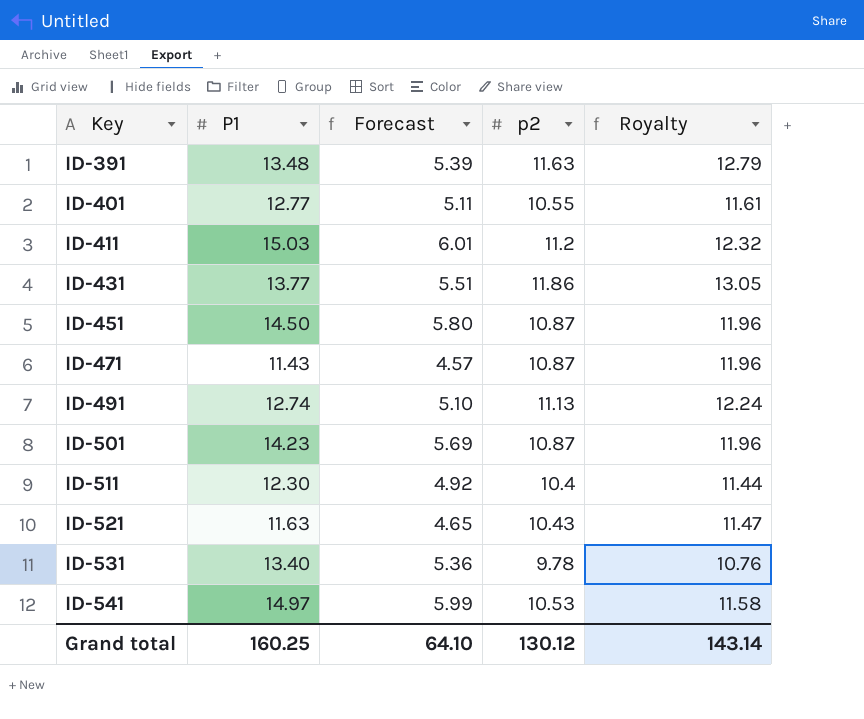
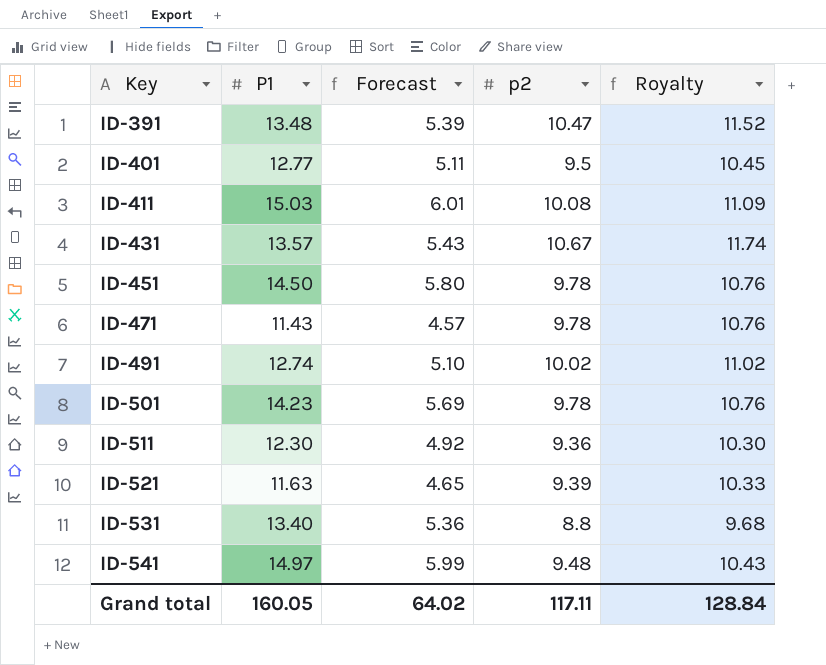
ID-391 | p2: 11.63 -> 10.47
ID-391 | Royalty: 12.79 -> 11.52
ID-401 | p2: 10.55 -> 9.5
ID-401 | Royalty: 11.61 -> 10.45
ID-411 | p2: 11.2 -> 10.08
ID-411 | Royalty: 12.32 -> 11.09
ID-431 | P1: 13.77 -> 13.57
ID-431 | Forecast: 5.51 -> 5.43
ID-431 | p2: 11.86 -> 10.67
ID-431 | Royalty: 13.05 -> 11.74
ID-451 | p2: 10.87 -> 9.78
ID-451 | Royalty: 11.96 -> 10.76
ID-471 | p2: 10.87 -> 9.78
ID-471 | Royalty: 11.96 -> 10.76
ID-491 | p2: 11.13 -> 10.02
ID-491 | Royalty: 12.24 -> 11.02
ID-501 | p2: 10.87 -> 9.78
ID-501 | Royalty: 11.96 -> 10.76
ID-511 | p2: 10.4 -> 9.36
ID-511 | Royalty: 11.44 -> 10.30
ID-521 | p2: 10.43 -> 9.39
ID-521 | Royalty: 11.47 -> 10.33
ID-531 | p2: 9.78 -> 8.8
ID-531 | Royalty: 10.76 -> 9.68
ID-541 | p2: 10.53 -> 9.48
ID-541 | Royalty: 11.58 -> 10.43
Grand total | P1: 160.25 -> 160.05
Grand total | Forecast: 64.10 -> 64.02
Grand total | p2: 130.12 -> 117.11
Grand total | Royalty: 143.14 -> 128.84

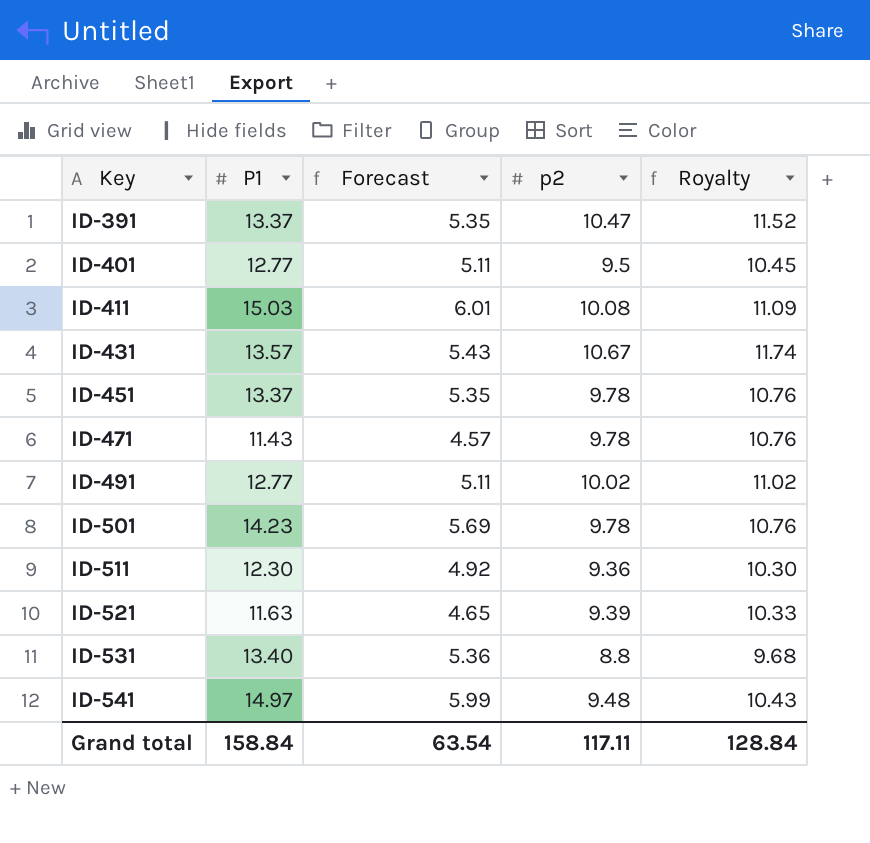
ID-391 | P1: 13.48 -> 13.37
ID-391 | Forecast: 5.39 -> 5.35
ID-451 | P1: 14.50 -> 13.37
ID-451 | Forecast: 5.80 -> 5.35
ID-491 | P1: 12.74 -> 12.77
ID-491 | Forecast: 5.10 -> 5.11
Grand total | P1: 160.05 -> 158.84
Grand total | Forecast: 64.02 -> 63.54

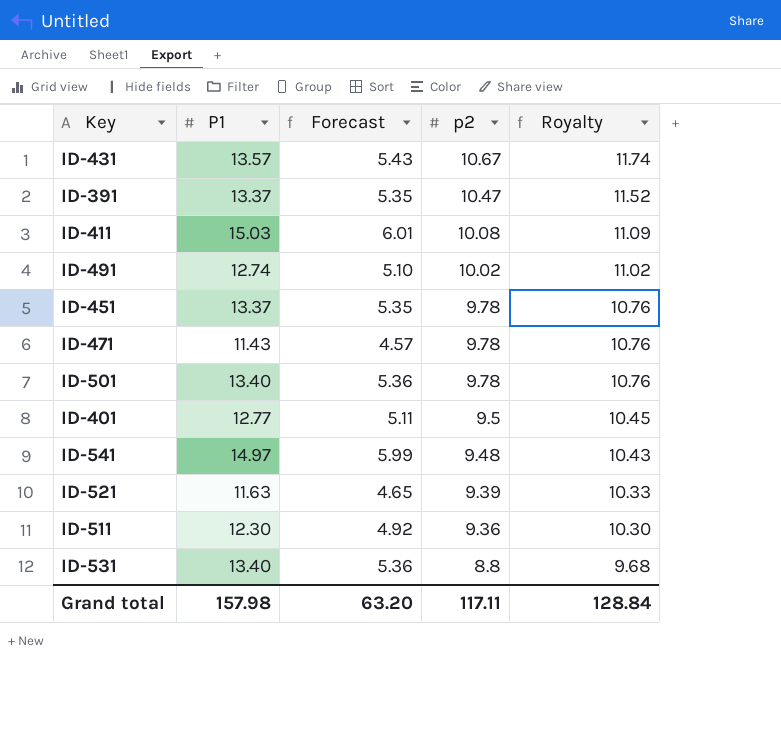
row order: Key ascending -> p2 descending
ID-491 | P1: 12.77 -> 12.74
ID-491 | Forecast: 5.11 -> 5.10
ID-501 | P1: 14.23 -> 13.40
ID-501 | Forecast: 5.69 -> 5.36
Grand total | P1: 158.84 -> 157.98
Grand total | Forecast: 63.54 -> 63.20

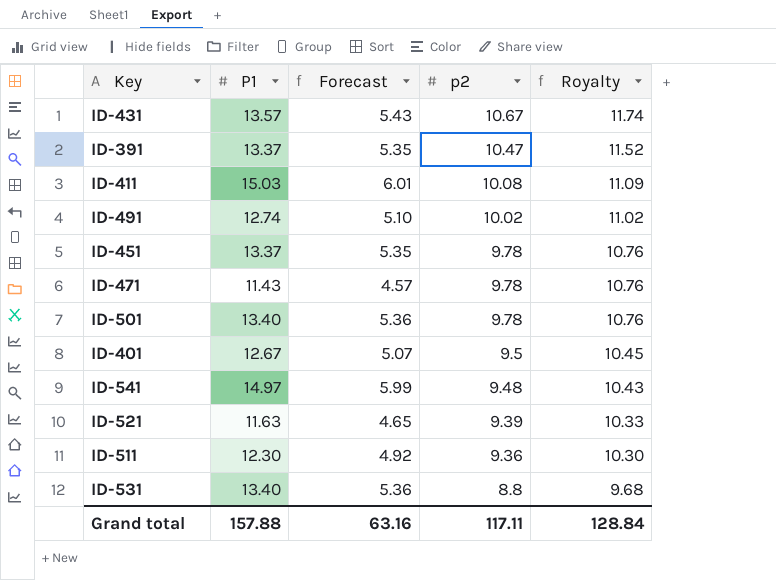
ID-401 | P1: 12.77 -> 12.67
ID-401 | Forecast: 5.11 -> 5.07
Grand total | P1: 157.98 -> 157.88
Grand total | Forecast: 63.20 -> 63.16

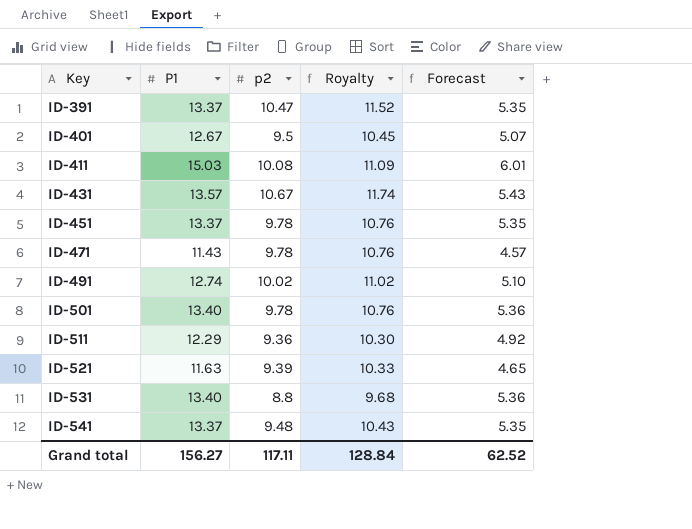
row order: p2 descending -> Key ascending
column Forecast | position: 3 -> 5
ID-511 | P1: 12.30 -> 12.29
ID-541 | P1: 14.97 -> 13.37
ID-541 | Forecast: 5.99 -> 5.35
Grand total | P1: 157.88 -> 156.27
Grand total | Forecast: 63.16 -> 62.52

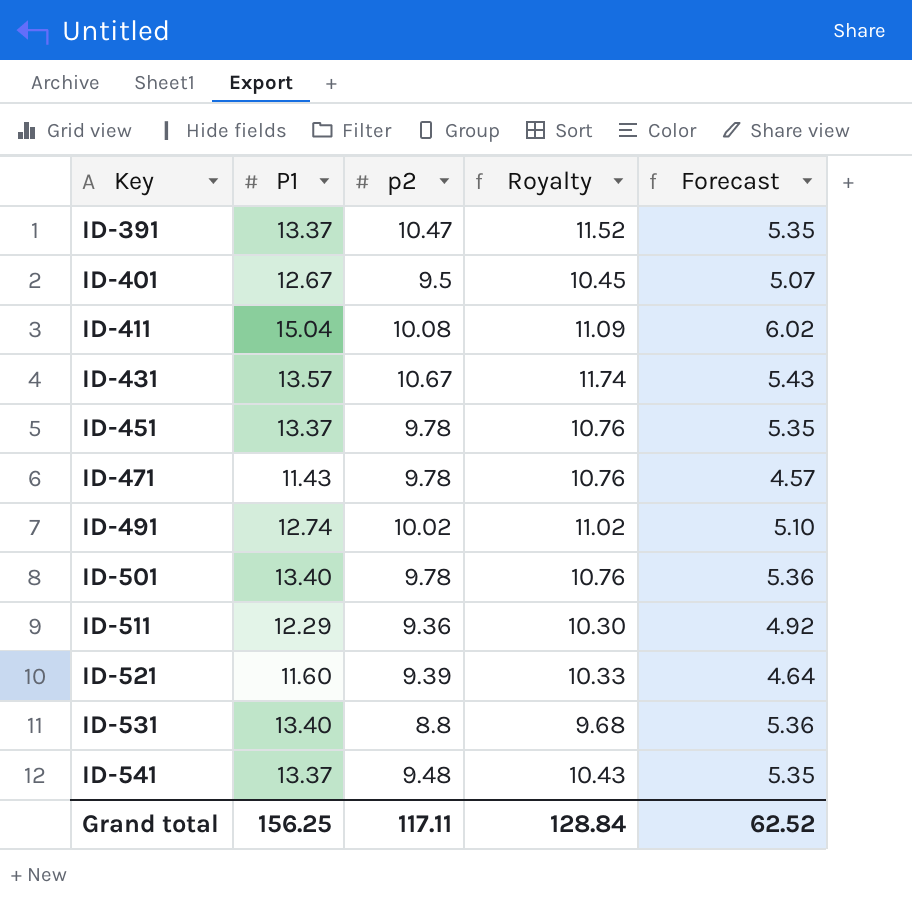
ID-411 | P1: 15.03 -> 15.04
ID-411 | Forecast: 6.01 -> 6.02
ID-521 | P1: 11.63 -> 11.60
ID-521 | Forecast: 4.65 -> 4.64
Grand total | P1: 156.27 -> 156.25

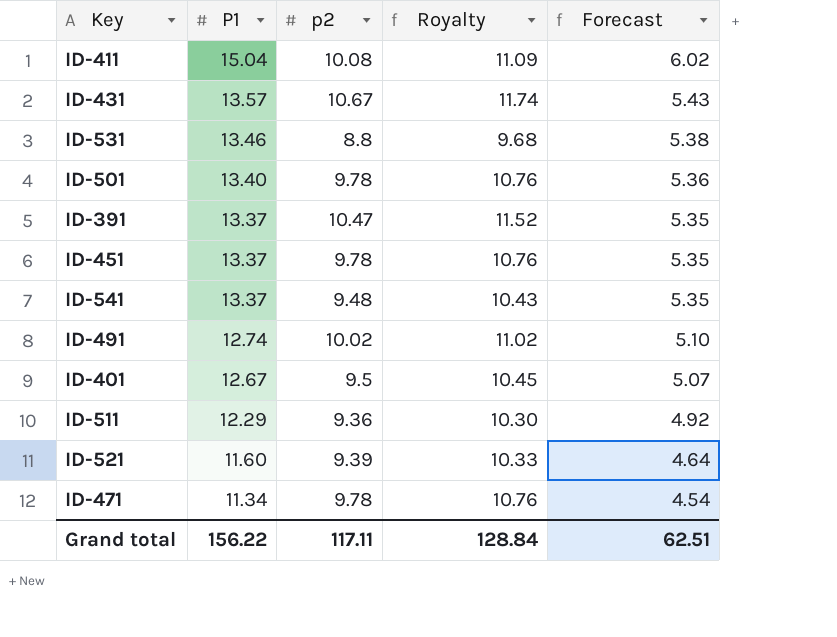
row order: Key ascending -> P1 descending
ID-531 | P1: 13.40 -> 13.46
ID-531 | Forecast: 5.36 -> 5.38
ID-471 | P1: 11.43 -> 11.34
ID-471 | Forecast: 4.57 -> 4.54
Grand total | P1: 156.25 -> 156.22
Grand total | Forecast: 62.52 -> 62.51

